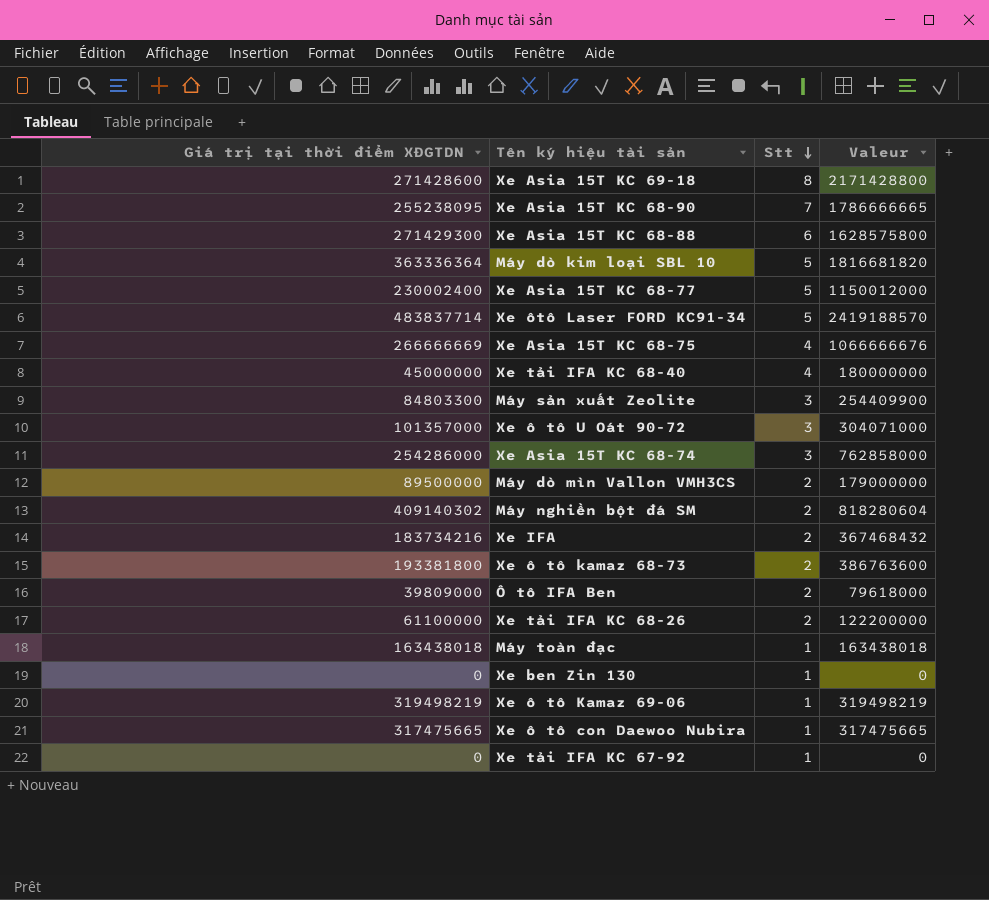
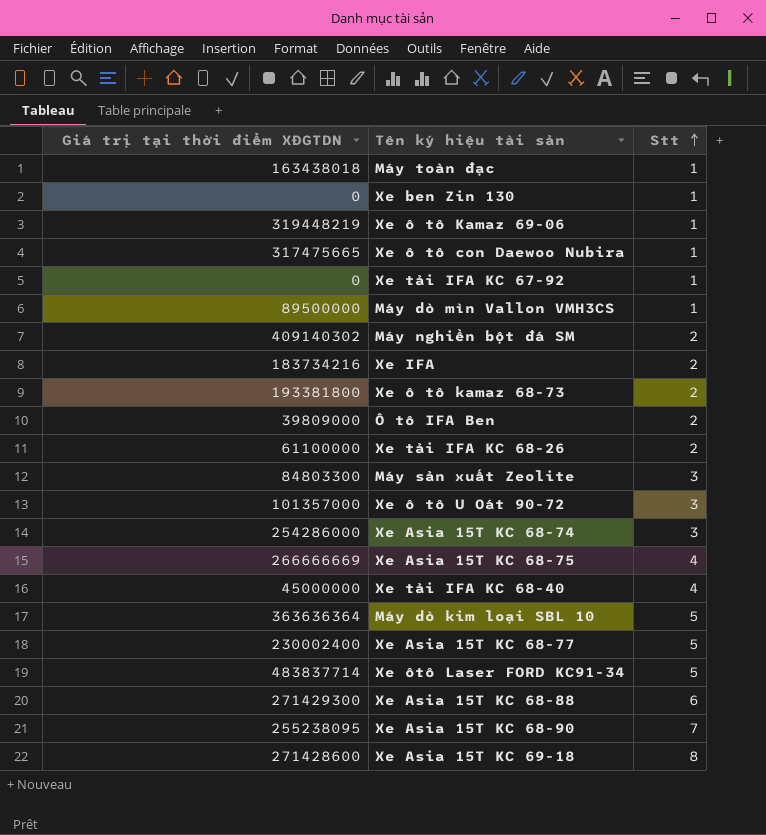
row order: Stt descending -> Stt ascending
column Valeur | formula: [Giá trị tại thời điểm XĐGTDN] * [Stt] -> none
Xe ô tô Kamaz 69-06 | Giá trị tại thời điểm XĐGTDN: 319498219 -> 319448219
Máy dò mìn Vallon VMH3CS | Stt: 2 -> 1
Máy dò kim loại SBL 10 | Giá trị tại thời điểm XĐGTDN: 363336364 -> 363636364

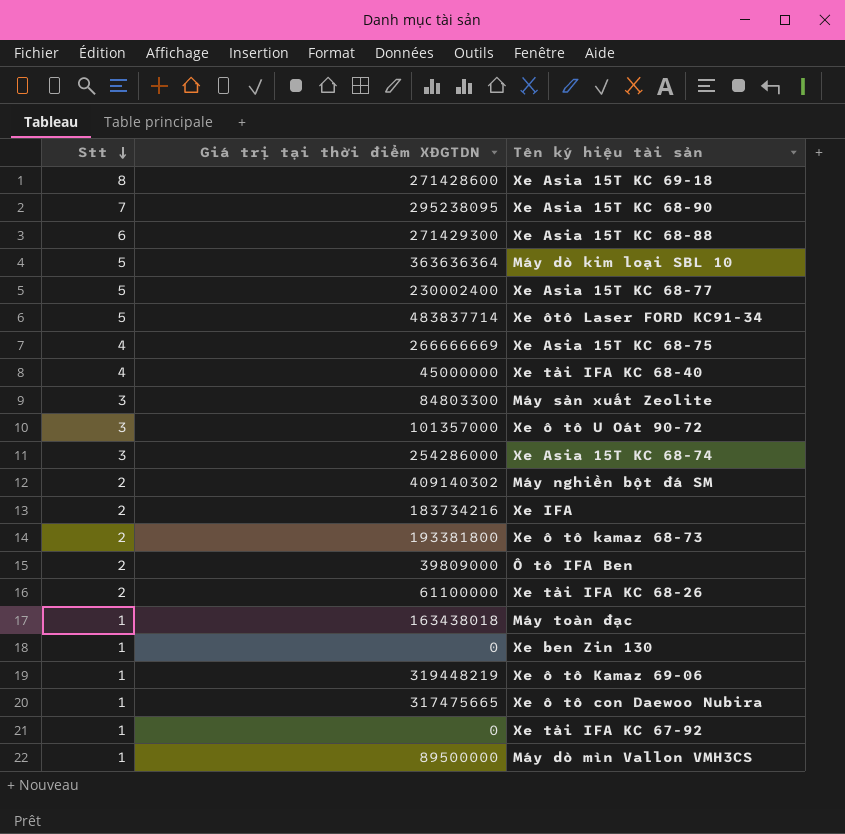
row order: Stt ascending -> Stt descending
column Stt | position: 3 -> 1
Xe Asia 15T KC 68-90 | Giá trị tại thời điểm XĐGTDN: 255238095 -> 295238095

